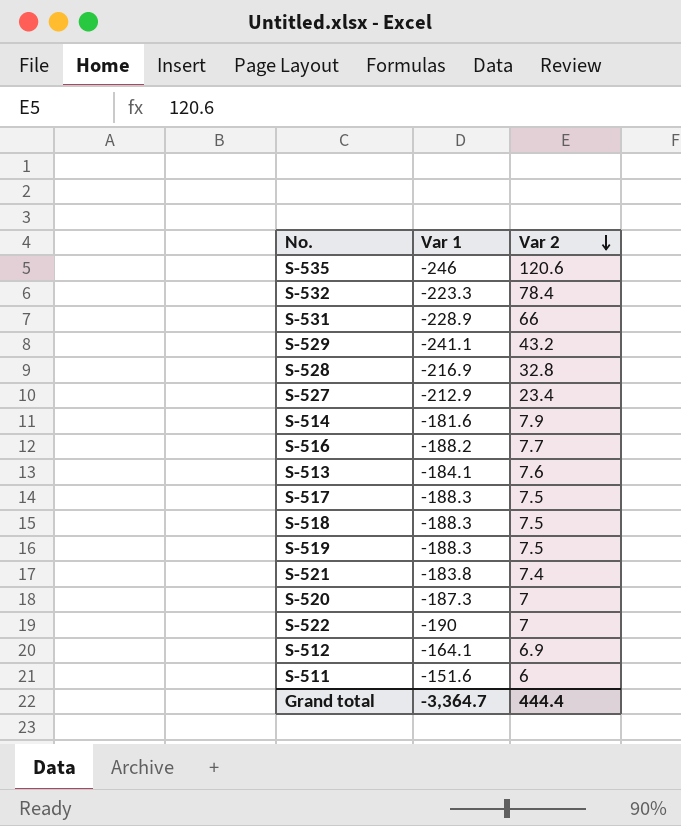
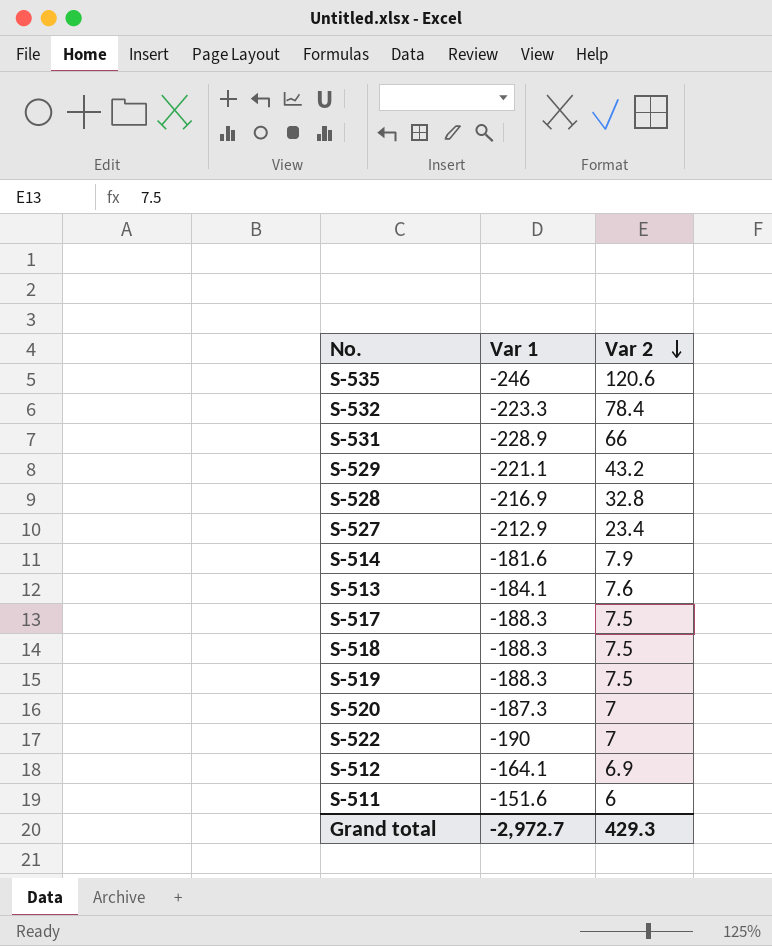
row S-516: -188.2 | 7.7 -> none
row S-521: -183.8 | 7.4 -> none
S-529 | Var 1: -241.1 -> -221.1
Grand total | Var 1: -3,364.7 -> -2,972.7
Grand total | Var 2: 444.4 -> 429.3

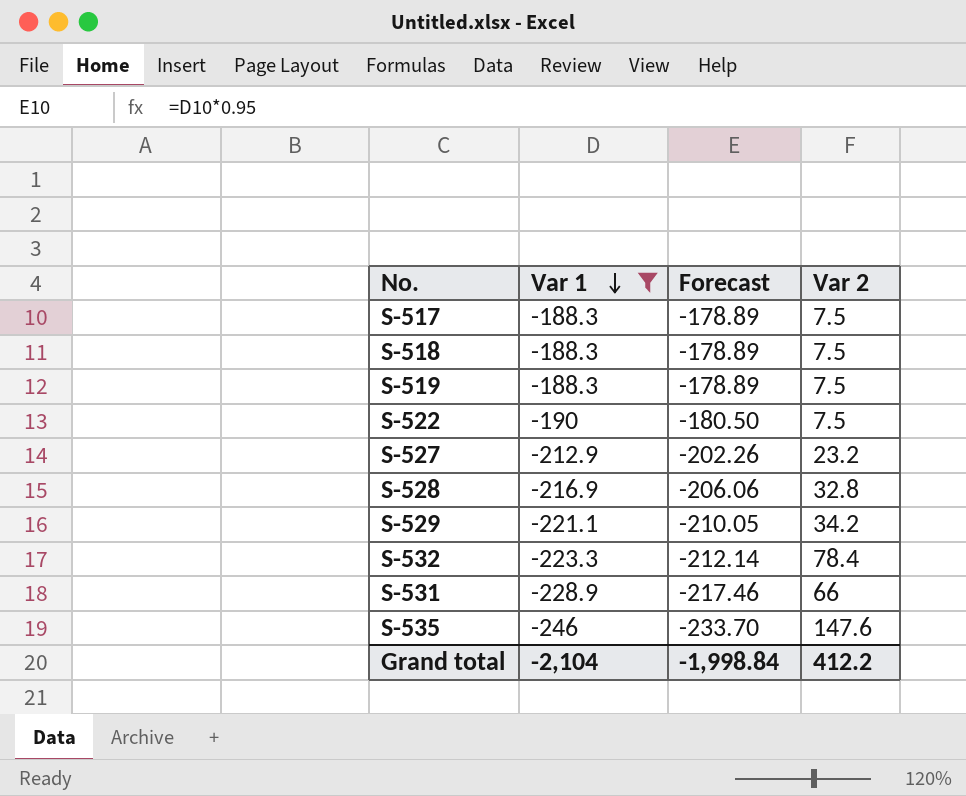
filter: none -> Var 1 <= -188.3
row order: Var 2 descending -> Var 1 descending
column Forecast | formula: none -> [Var 1] * 0.95
S-522 | Var 2: 7 -> 7.5
S-527 | Var 2: 23.4 -> 23.2
S-529 | Var 2: 43.2 -> 34.2
S-535 | Var 2: 120.6 -> 147.6
Grand total | Var 1: -2,972.7 -> -2,104
Grand total | Var 2: 429.3 -> 412.2

